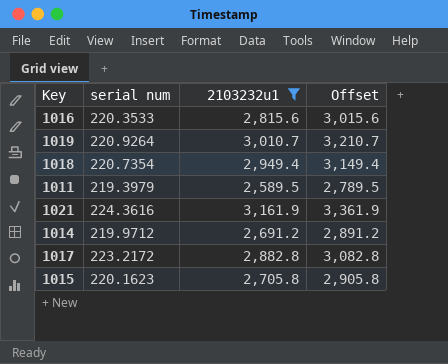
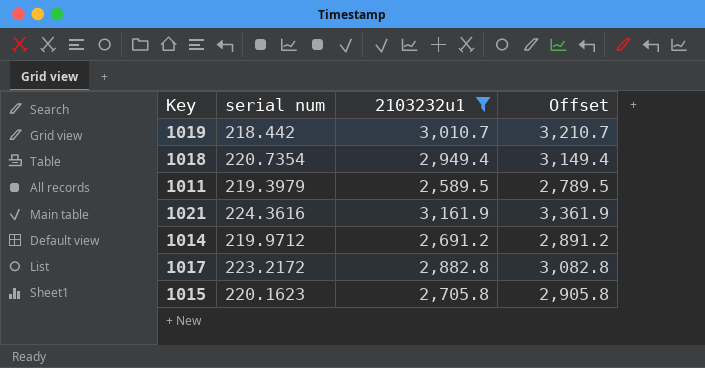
row 1016: 220.3533 | 2,815.6 | 3,015.6 -> none
1019 | serial num: 220.9264 -> 218.442

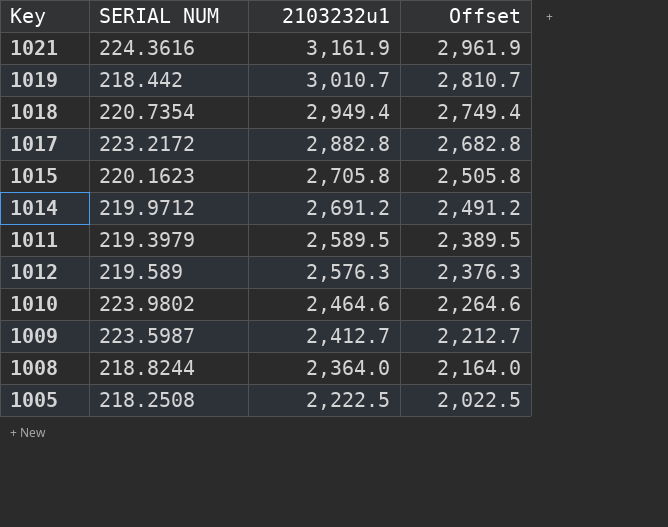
filter: 2103232u1 >= 2,589.5 -> none
row order: none -> 2103232u1 descending
column name: serial num -> SERIAL NUM
column Offset | formula: [2103232u1] + 200 -> [2103232u1] - 200

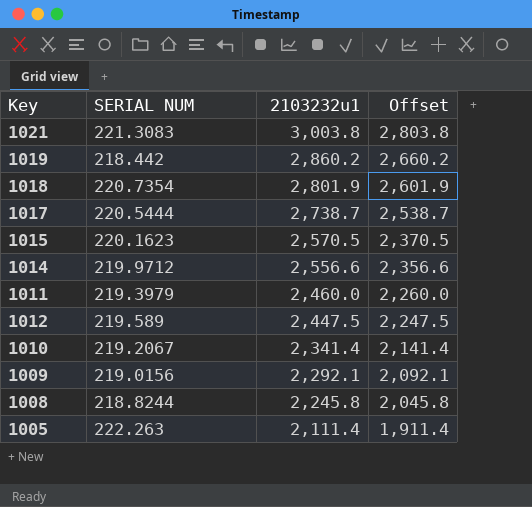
1021 | SERIAL NUM: 224.3616 -> 221.3083
1021 | 2103232u1: 3,161.9 -> 3,003.8
1021 | Offset: 2,961.9 -> 2,803.8
1019 | 2103232u1: 3,010.7 -> 2,860.2
1019 | Offset: 2,810.7 -> 2,660.2
1018 | 2103232u1: 2,949.4 -> 2,801.9
1018 | Offset: 2,749.4 -> 2,601.9
1017 | SERIAL NUM: 223.2172 -> 220.5444
1017 | 2103232u1: 2,882.8 -> 2,738.7
1017 | Offset: 2,682.8 -> 2,538.7
1015 | 2103232u1: 2,705.8 -> 2,570.5
1015 | Offset: 2,505.8 -> 2,370.5
1014 | 2103232u1: 2,691.2 -> 2,556.6
1014 | Offset: 2,491.2 -> 2,356.6
1011 | 2103232u1: 2,589.5 -> 2,460.0
1011 | Offset: 2,389.5 -> 2,260.0
1012 | 2103232u1: 2,576.3 -> 2,447.5
1012 | Offset: 2,376.3 -> 2,247.5
1010 | SERIAL NUM: 223.9802 -> 219.2067
1010 | 2103232u1: 2,464.6 -> 2,341.4
1010 | Offset: 2,264.6 -> 2,141.4
1009 | SERIAL NUM: 223.5987 -> 219.0156
1009 | 2103232u1: 2,412.7 -> 2,292.1
1009 | Offset: 2,212.7 -> 2,092.1
1008 | 2103232u1: 2,364.0 -> 2,245.8
1008 | Offset: 2,164.0 -> 2,045.8
1005 | SERIAL NUM: 218.2508 -> 222.263
1005 | 2103232u1: 2,222.5 -> 2,111.4
1005 | Offset: 2,022.5 -> 1,911.4

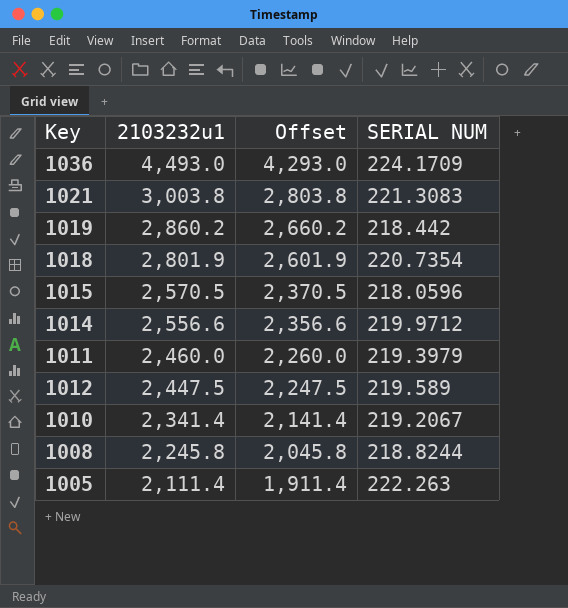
column SERIAL NUM | position: 2 -> 4
row 1017: 220.5444 | 2,738.7 | 2,538.7 -> none
row 1009: 219.0156 | 2,292.1 | 2,092.1 -> none
row 1036: none -> 4,493.0 | 4,293.0 | 224.1709
1015 | SERIAL NUM: 220.1623 -> 218.0596

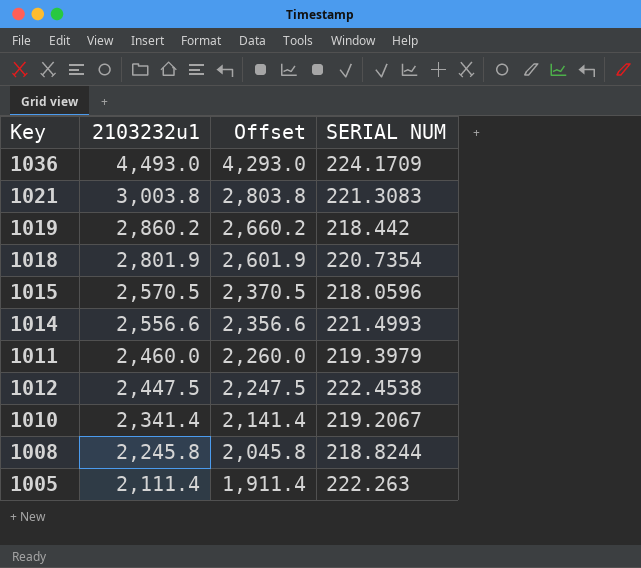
1014 | SERIAL NUM: 219.9712 -> 221.4993
1012 | SERIAL NUM: 219.589 -> 222.4538

